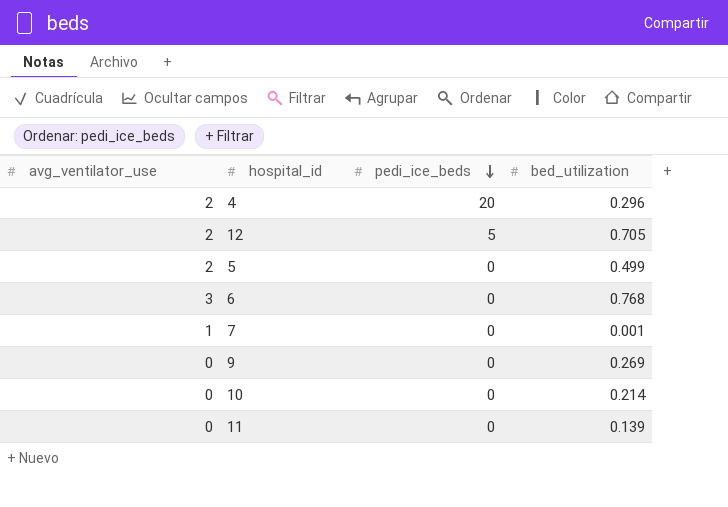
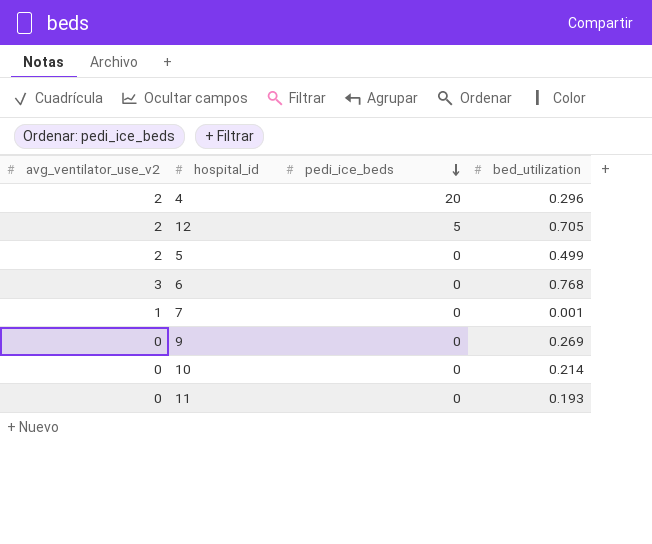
column name: avg_ventilator_use -> avg_ventilator_use_v2
11 | bed_utilization: 0.139 -> 0.193

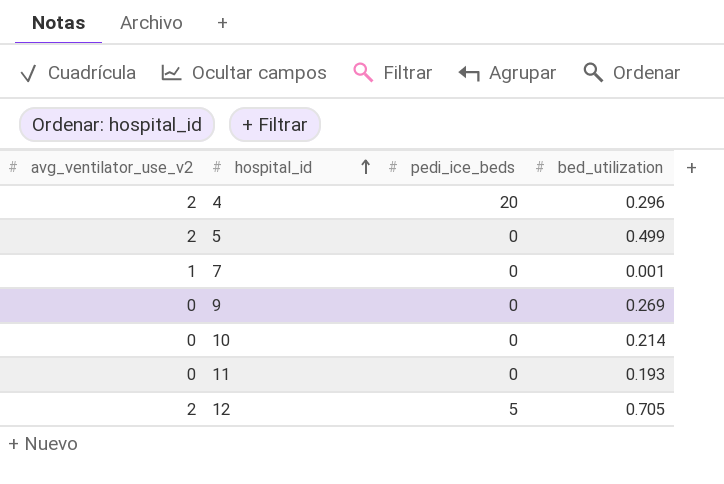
row order: pedi_ice_beds descending -> hospital_id ascending
row 6: 3 | 0 | 0.768 -> none

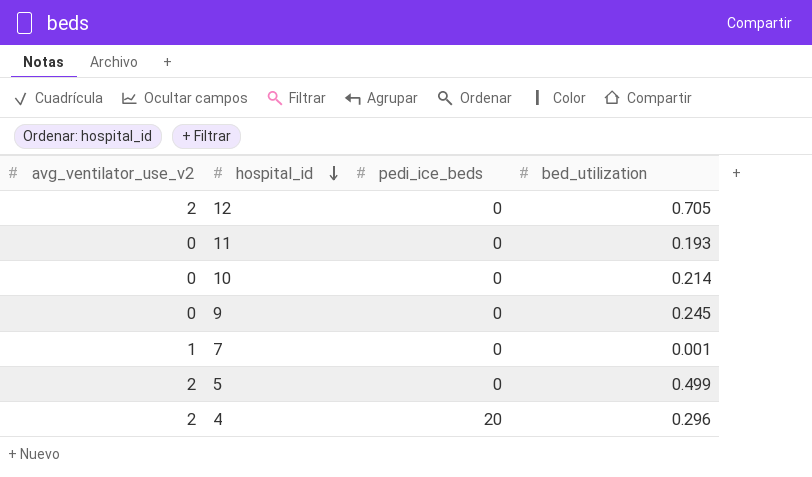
row order: hospital_id ascending -> hospital_id descending
12 | pedi_ice_beds: 5 -> 0
9 | bed_utilization: 0.269 -> 0.245

